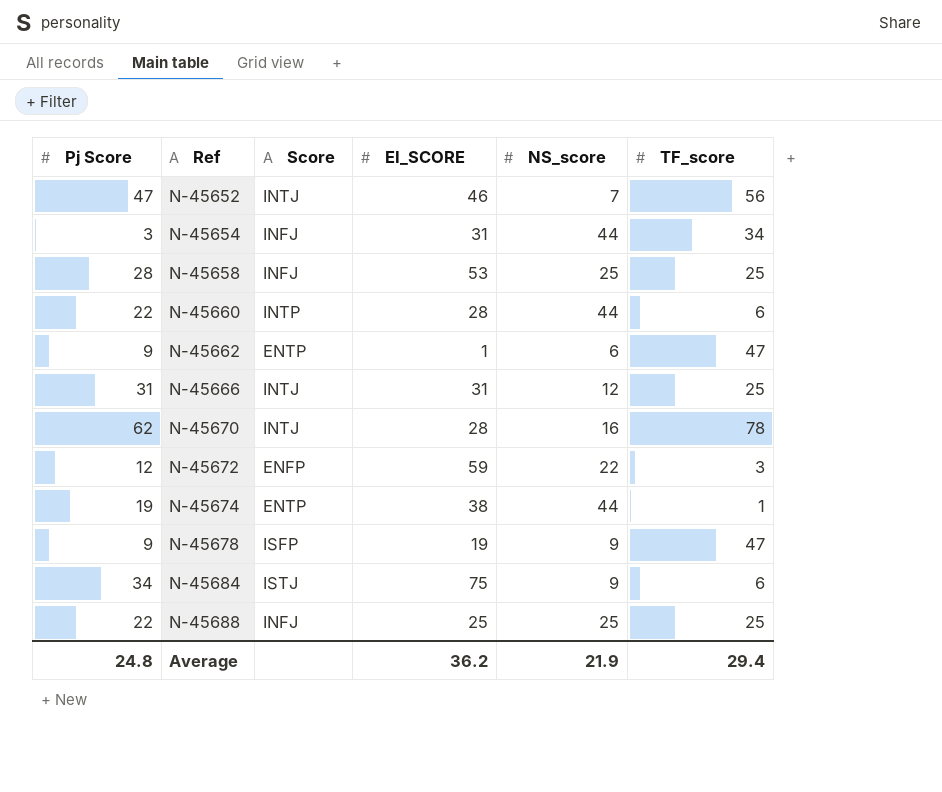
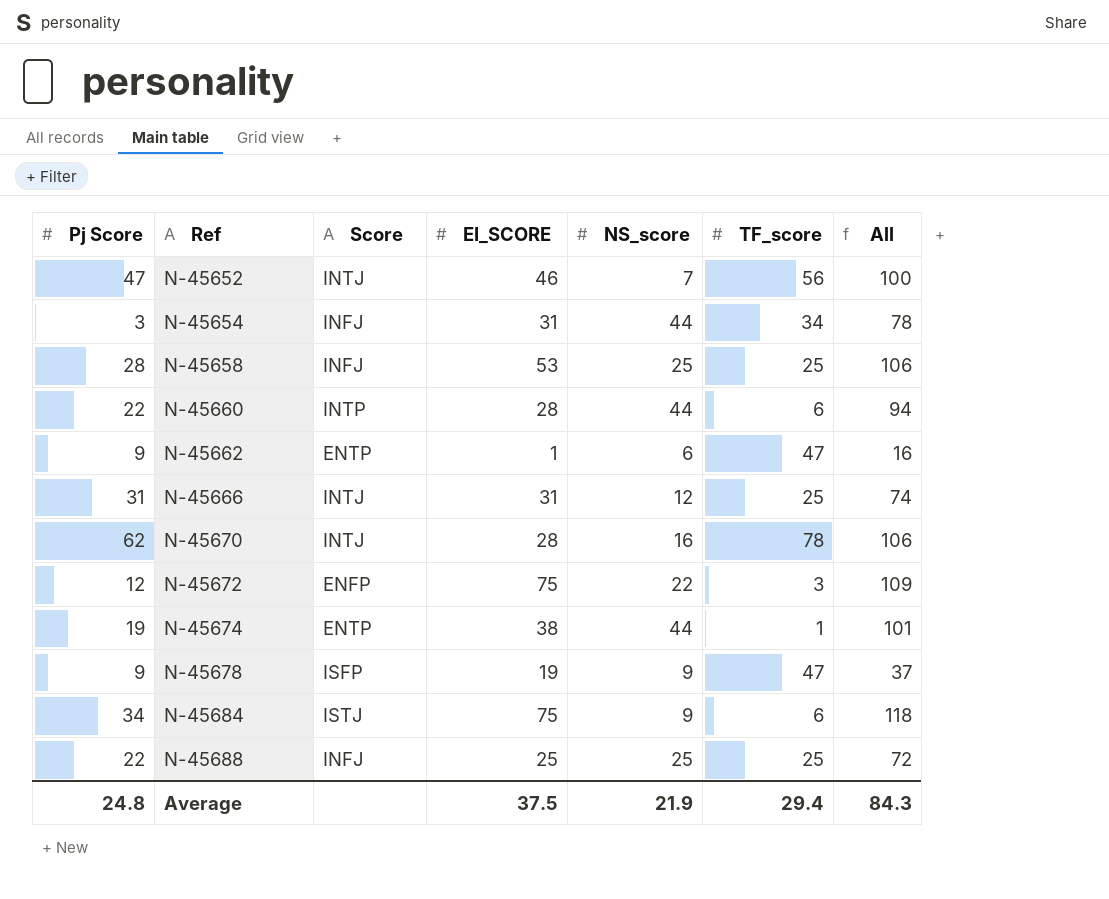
column All | formula: none -> [Pj Score] + [EI_SCORE] + [NS_score]
N-45672 | EI_SCORE: 59 -> 75
Average | EI_SCORE: 36.2 -> 37.5

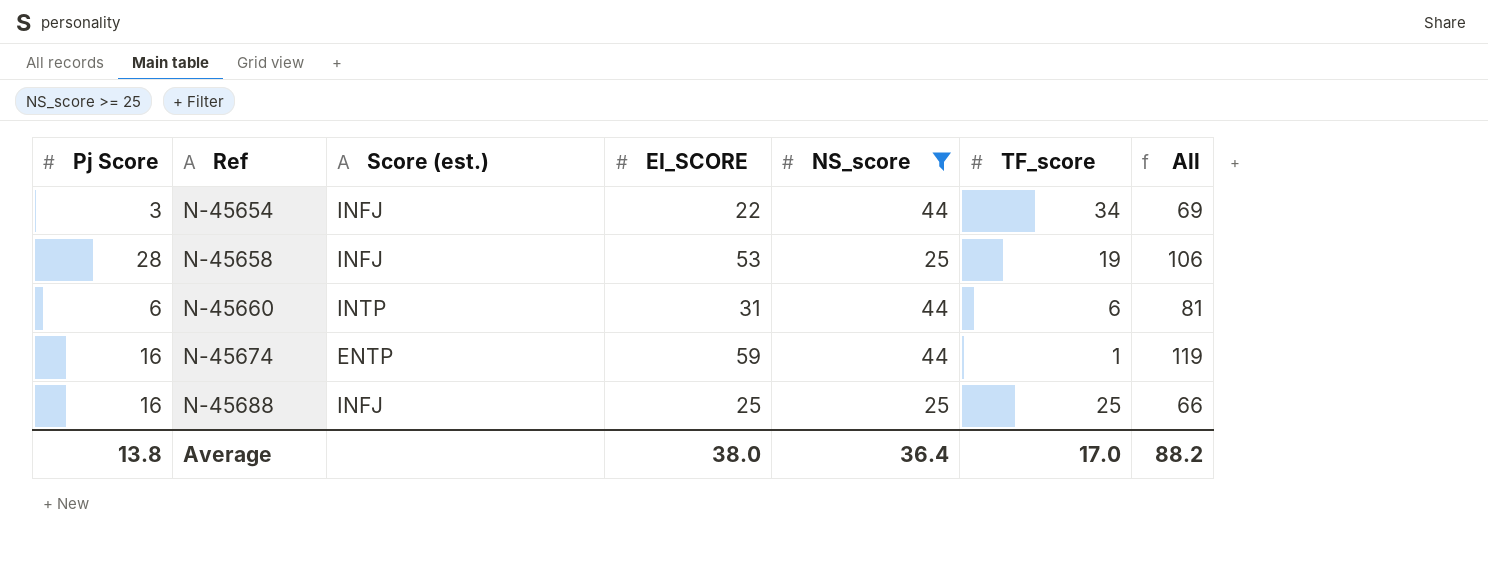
filter: none -> NS_score >= 25
column name: Score -> Score (est.)
N-45654 | EI_SCORE: 31 -> 22
N-45654 | All: 78 -> 69
N-45658 | TF_score: 25 -> 19
N-45660 | Pj Score: 22 -> 6
N-45660 | EI_SCORE: 28 -> 31
N-45660 | All: 94 -> 81
N-45674 | Pj Score: 19 -> 16
N-45674 | EI_SCORE: 38 -> 59
N-45674 | All: 101 -> 119
N-45688 | Pj Score: 22 -> 16
N-45688 | All: 72 -> 66
Average | Pj Score: 24.8 -> 13.8
Average | EI_SCORE: 37.5 -> 38.0
Average | NS_score: 21.9 -> 36.4
Average | TF_score: 29.4 -> 17.0
Average | All: 84.3 -> 88.2

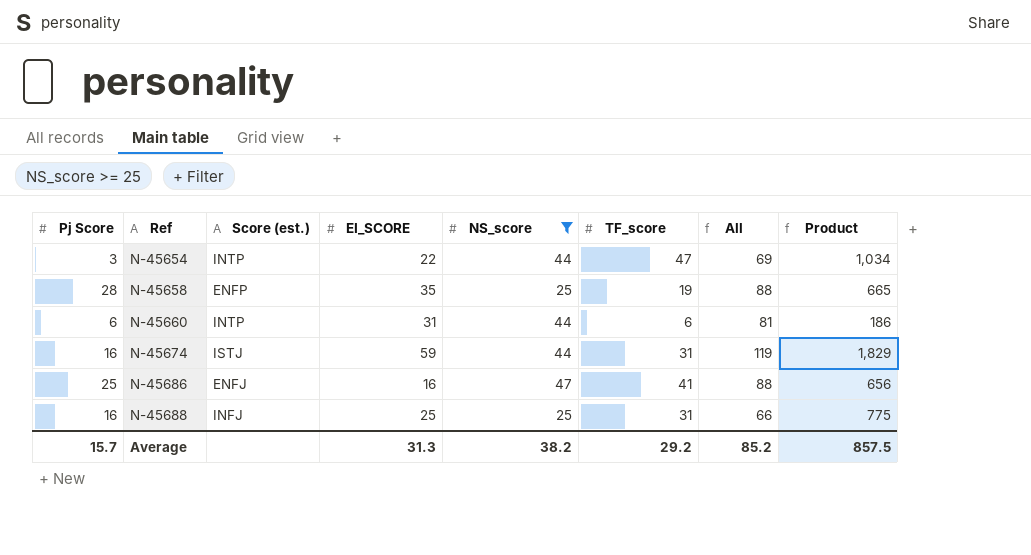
column Product | formula: none -> [EI_SCORE] * [TF_score]
N-45654 | Score (est.): INFJ -> INTP
N-45654 | TF_score: 34 -> 47
N-45658 | Score (est.): INFJ -> ENFP
N-45658 | EI_SCORE: 53 -> 35
N-45658 | All: 106 -> 88
N-45674 | Score (est.): ENTP -> ISTJ
N-45674 | TF_score: 1 -> 31
row N-45686: none -> 25 | ENFJ | 16 | 47 | 41 | 88 | 656
N-45688 | TF_score: 25 -> 31
Average | Pj Score: 13.8 -> 15.7
Average | EI_SCORE: 38.0 -> 31.3
Average | NS_score: 36.4 -> 38.2
Average | TF_score: 17.0 -> 29.2
Average | All: 88.2 -> 85.2

